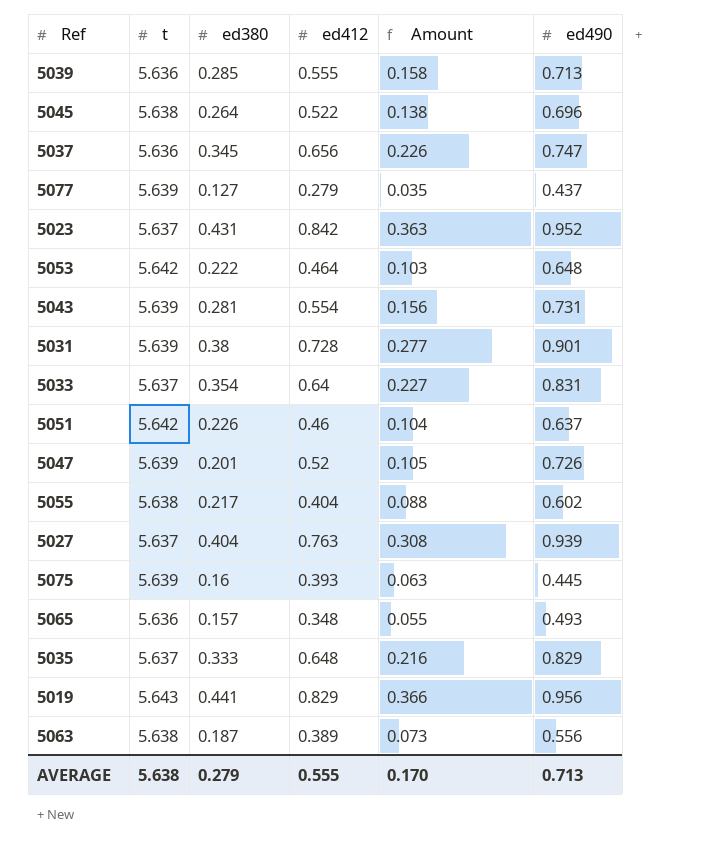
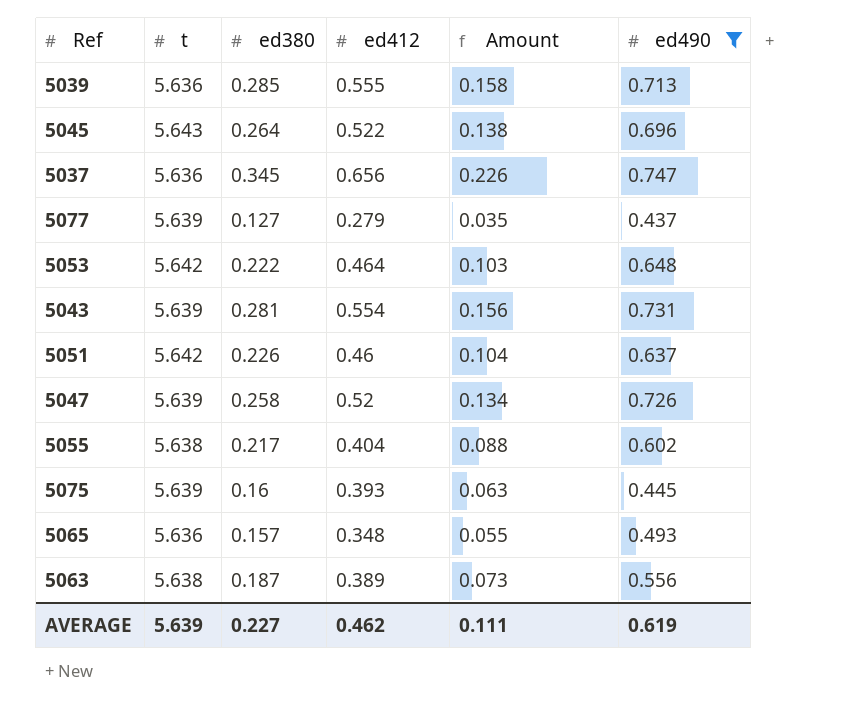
filter: none -> ed490 <= 0.747
5045 | t: 5.638 -> 5.643
5047 | ed380: 0.201 -> 0.258
5047 | Amount: 0.105 -> 0.134
AVERAGE | t: 5.638 -> 5.639
AVERAGE | ed380: 0.279 -> 0.227
AVERAGE | ed412: 0.555 -> 0.462
AVERAGE | Amount: 0.170 -> 0.111
AVERAGE | ed490: 0.713 -> 0.619

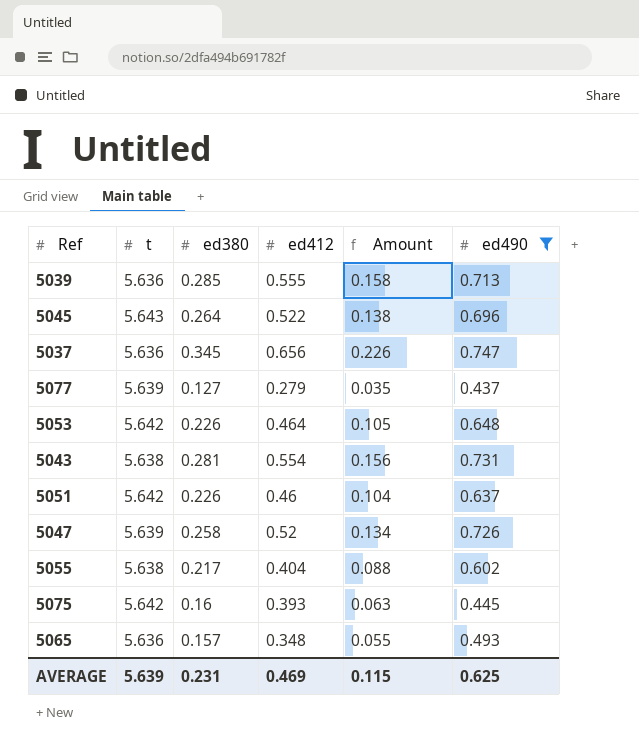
row 5063: 5.638 | 0.187 | 0.389 | 0.073 | 0.556 -> none
5053 | ed380: 0.222 -> 0.226
5053 | Amount: 0.103 -> 0.105
5043 | t: 5.639 -> 5.638
5075 | t: 5.639 -> 5.642
AVERAGE | ed380: 0.227 -> 0.231
AVERAGE | ed412: 0.462 -> 0.469
AVERAGE | Amount: 0.111 -> 0.115
AVERAGE | ed490: 0.619 -> 0.625

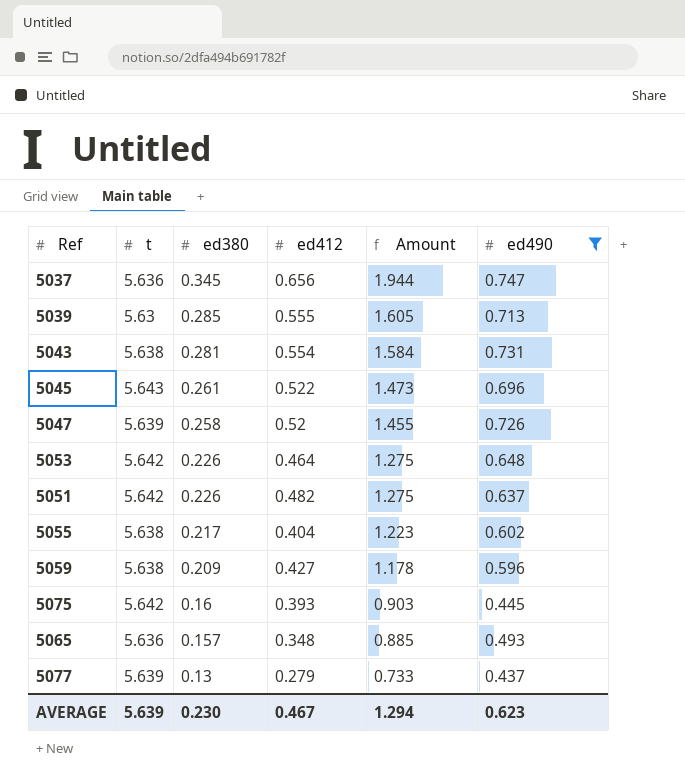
row order: none -> ed380 descending
column Amount | formula: [ed380] * [ed412] -> [t] * [ed380]
5039 | t: 5.636 -> 5.63
5045 | ed380: 0.264 -> 0.261
5051 | ed412: 0.46 -> 0.482
row 5059: none -> 5.638 | 0.209 | 0.427 | 1.178 | 0.596
5077 | ed380: 0.127 -> 0.13
AVERAGE | ed380: 0.231 -> 0.230
AVERAGE | ed412: 0.469 -> 0.467
AVERAGE | Amount: 0.115 -> 1.294
AVERAGE | ed490: 0.625 -> 0.623

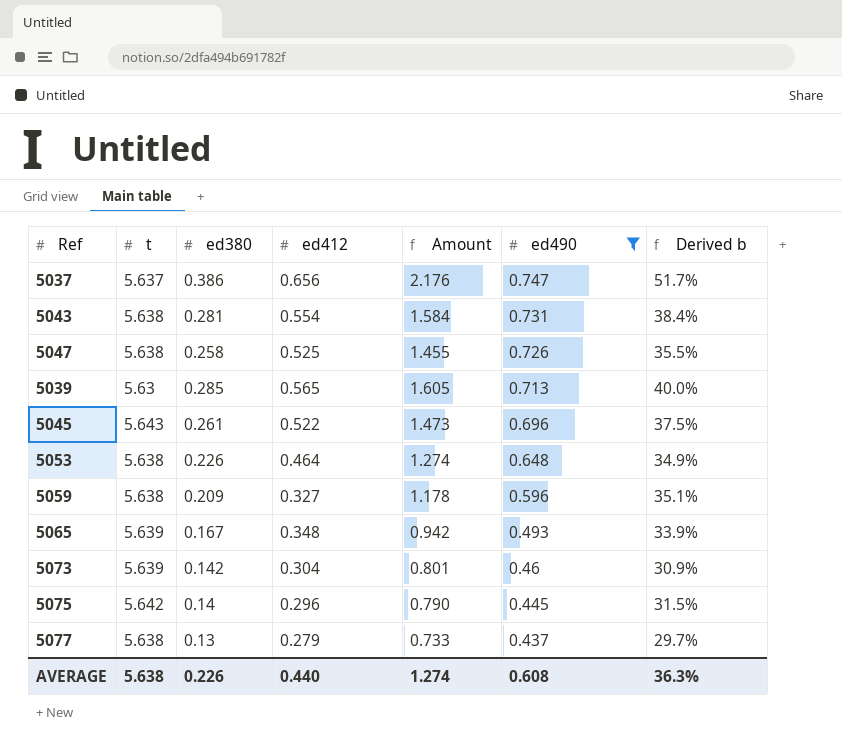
row order: ed380 descending -> ed490 descending
column Derived b | formula: none -> [ed380] / [ed490]
row 5051: 5.642 | 0.226 | 0.482 | 1.275 | 0.637 -> none
row 5055: 5.638 | 0.217 | 0.404 | 1.223 | 0.602 -> none
5037 | t: 5.636 -> 5.637
5037 | ed380: 0.345 -> 0.386
5037 | Amount: 1.944 -> 2.176
5047 | t: 5.639 -> 5.638
5047 | ed412: 0.52 -> 0.525
5039 | ed412: 0.555 -> 0.565
5053 | t: 5.642 -> 5.638
5053 | Amount: 1.275 -> 1.274
5059 | ed412: 0.427 -> 0.327
5065 | t: 5.636 -> 5.639
5065 | ed380: 0.157 -> 0.167
5065 | Amount: 0.885 -> 0.942
row 5073: none -> 5.639 | 0.142 | 0.304 | 0.801 | 0.46 | 30.9%
5075 | ed380: 0.16 -> 0.14
5075 | ed412: 0.393 -> 0.296
5075 | Amount: 0.903 -> 0.790
5077 | t: 5.639 -> 5.638
AVERAGE | t: 5.639 -> 5.638
AVERAGE | ed380: 0.230 -> 0.226
AVERAGE | ed412: 0.467 -> 0.440
AVERAGE | Amount: 1.294 -> 1.274
AVERAGE | ed490: 0.623 -> 0.608

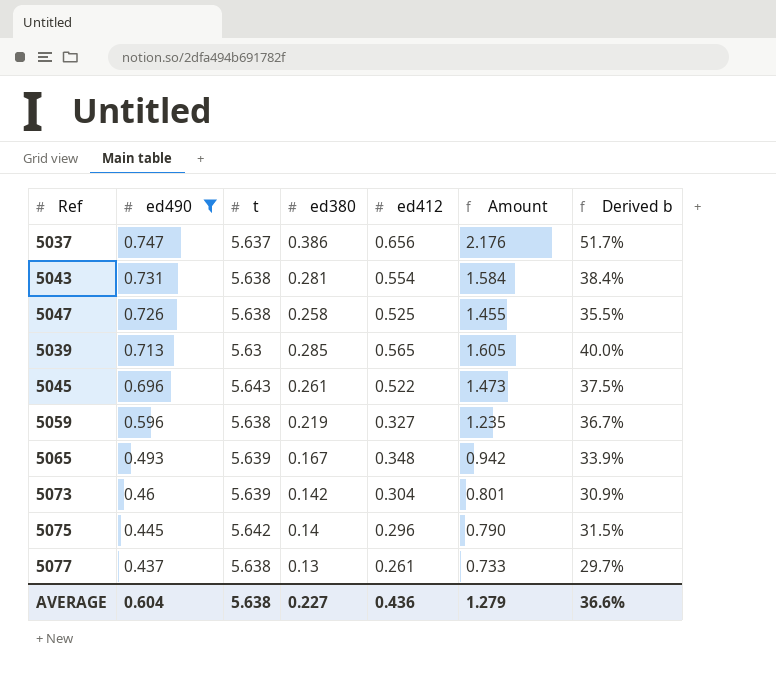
column ed490 | position: 6 -> 2
row 5053: 5.638 | 0.226 | 0.464 | 1.274 | 0.648 | 34.9% -> none
5059 | ed380: 0.209 -> 0.219
5059 | Amount: 1.178 -> 1.235
5059 | Derived b: 35.1% -> 36.7%
5077 | ed412: 0.279 -> 0.261
AVERAGE | ed490: 0.608 -> 0.604
AVERAGE | ed380: 0.226 -> 0.227
AVERAGE | ed412: 0.440 -> 0.436
AVERAGE | Amount: 1.274 -> 1.279
AVERAGE | Derived b: 36.3% -> 36.6%

